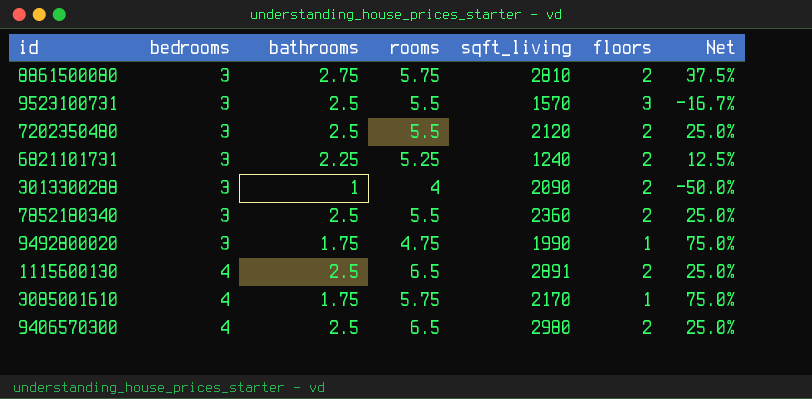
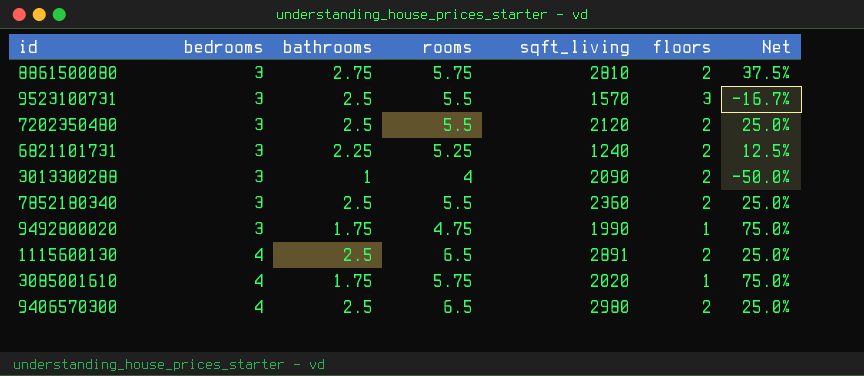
3085001610 | sqft_living: 2170 -> 2020

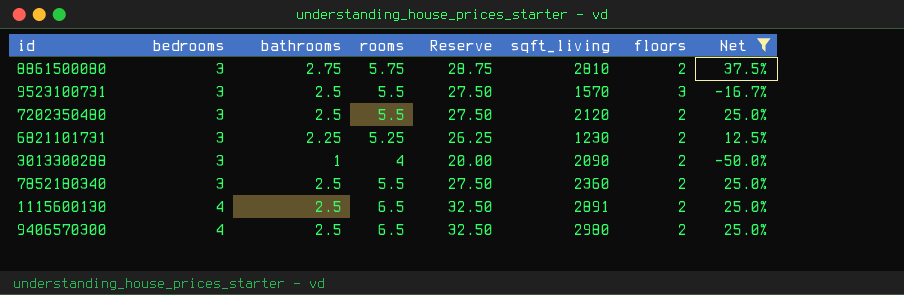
filter: none -> Net != 75.0%
column Reserve | formula: none -> [rooms] * 5
6821101731 | sqft_living: 1240 -> 1230

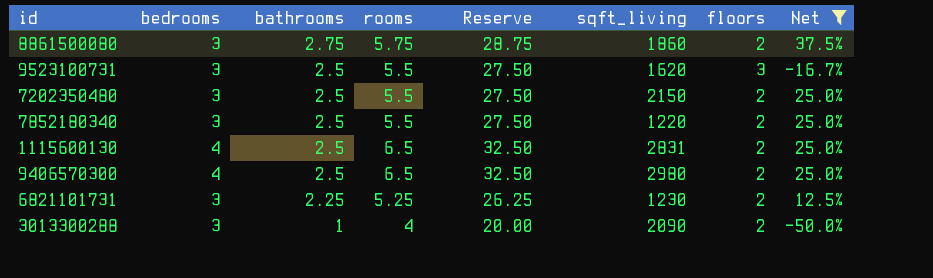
row order: bedrooms ascending -> bathrooms descending
8861500080 | sqft_living: 2810 -> 1860
9523100731 | sqft_living: 1570 -> 1620
7202350480 | sqft_living: 2120 -> 2150
7852180340 | sqft_living: 2360 -> 1220
1115600130 | sqft_living: 2891 -> 2831

